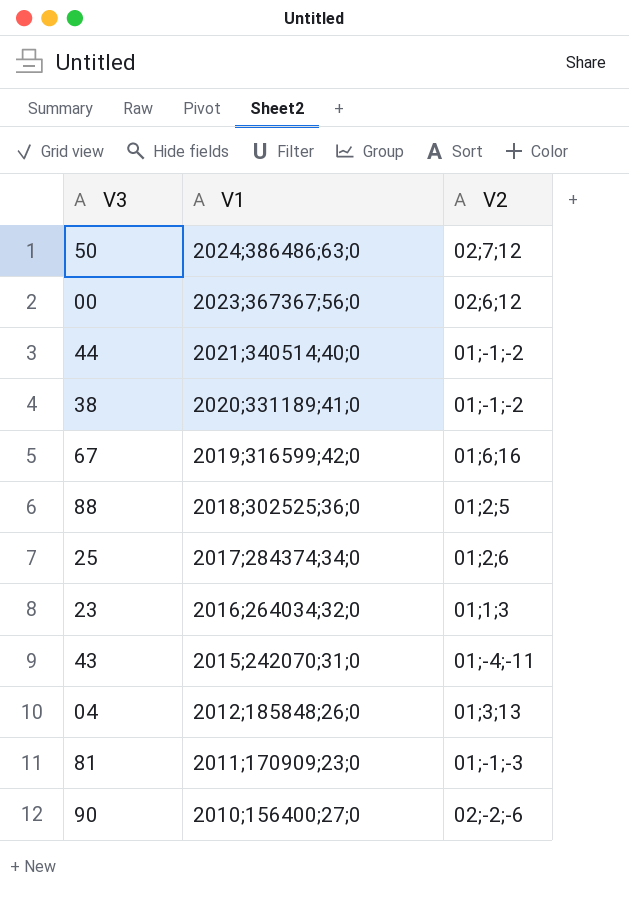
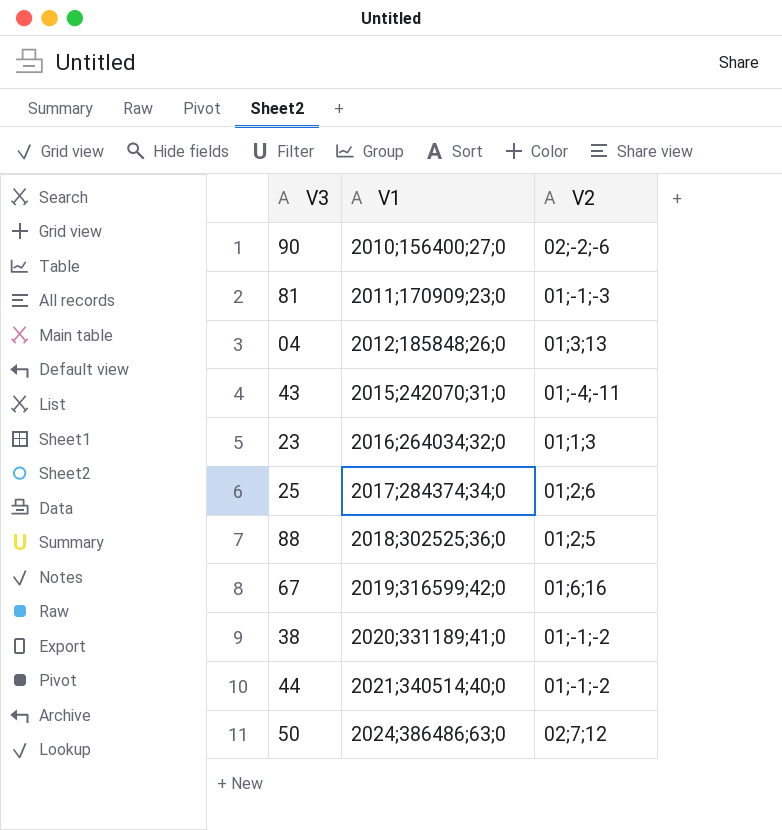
row order: V1 descending -> V1 ascending
row 00: 2023;367367;56;0 | 02;6;12 -> none

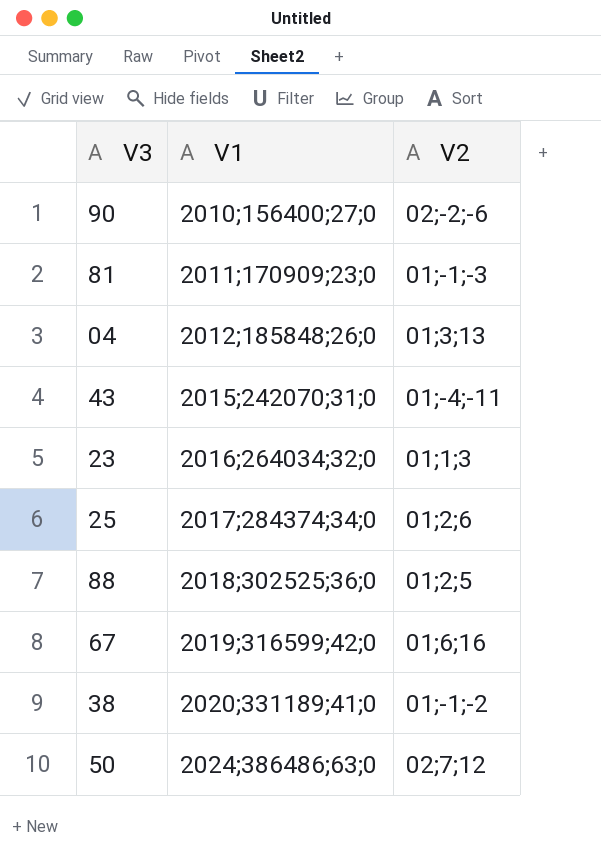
row 44: 2021;340514;40;0 | 01;-1;-2 -> none

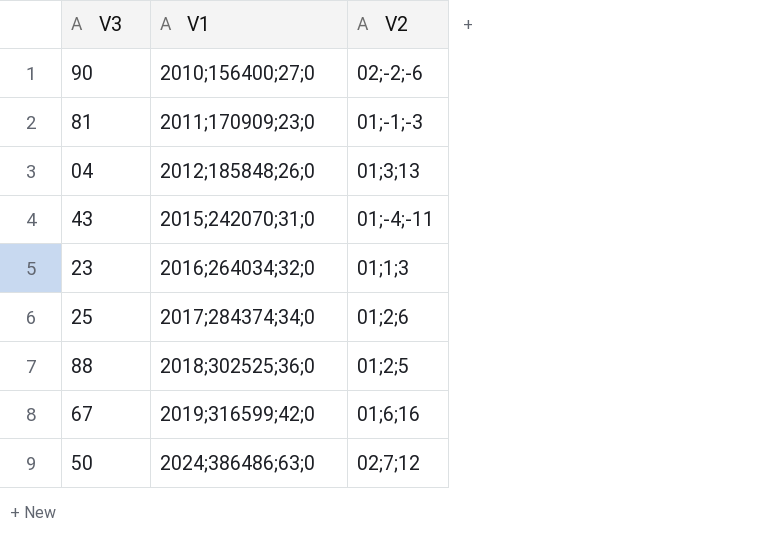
row 38: 2020;331189;41;0 | 01;-1;-2 -> none

